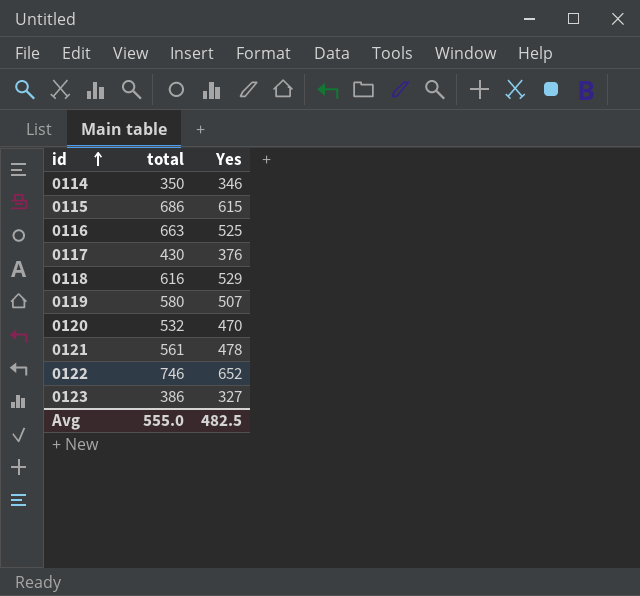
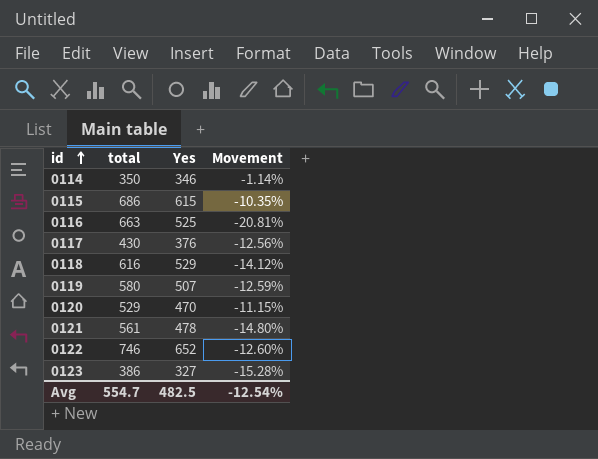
column Movement | formula: none -> ([Yes] - [total]) / [total]
0120 | total: 532 -> 529
Avg | total: 555.0 -> 554.7

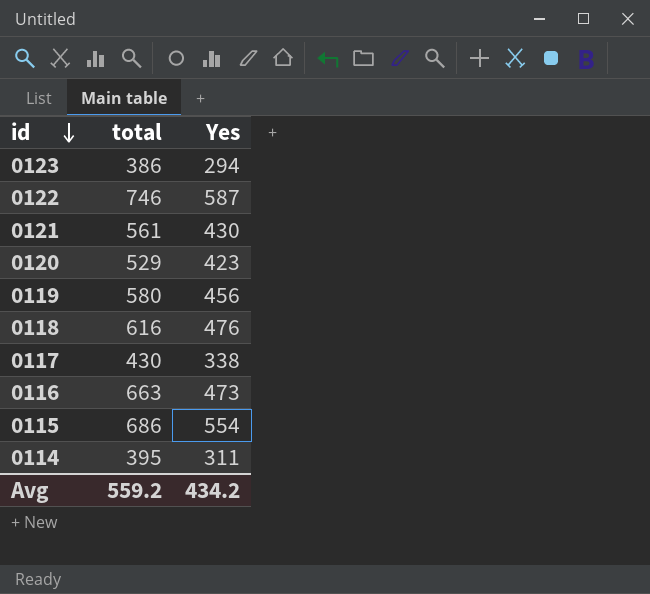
row order: id ascending -> id descending
column Movement | formula: ([Yes] - [total]) / [total] -> none
0123 | Yes: 327 -> 294
0122 | Yes: 652 -> 587
0121 | Yes: 478 -> 430
0120 | Yes: 470 -> 423
0119 | Yes: 507 -> 456
0118 | Yes: 529 -> 476
0117 | Yes: 376 -> 338
0116 | Yes: 525 -> 473
0115 | Yes: 615 -> 554
0114 | total: 350 -> 395
0114 | Yes: 346 -> 311
Avg | total: 554.7 -> 559.2
Avg | Yes: 482.5 -> 434.2

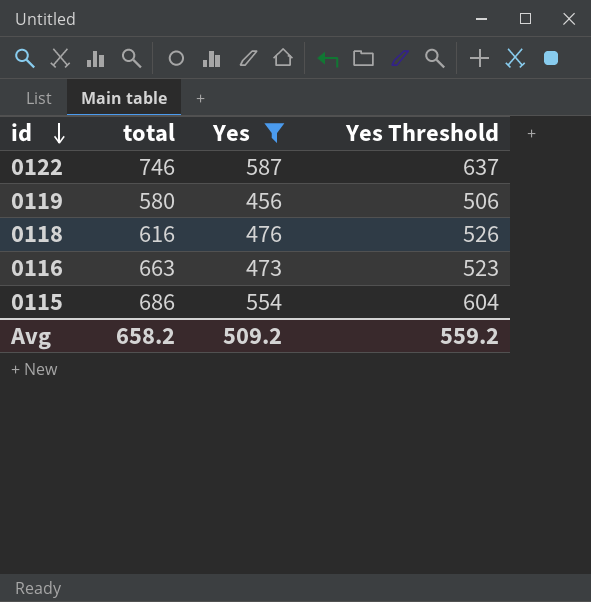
filter: none -> Yes >= 456
column Yes Threshold | formula: none -> [Yes] + 50
Avg | total: 559.2 -> 658.2
Avg | Yes: 434.2 -> 509.2

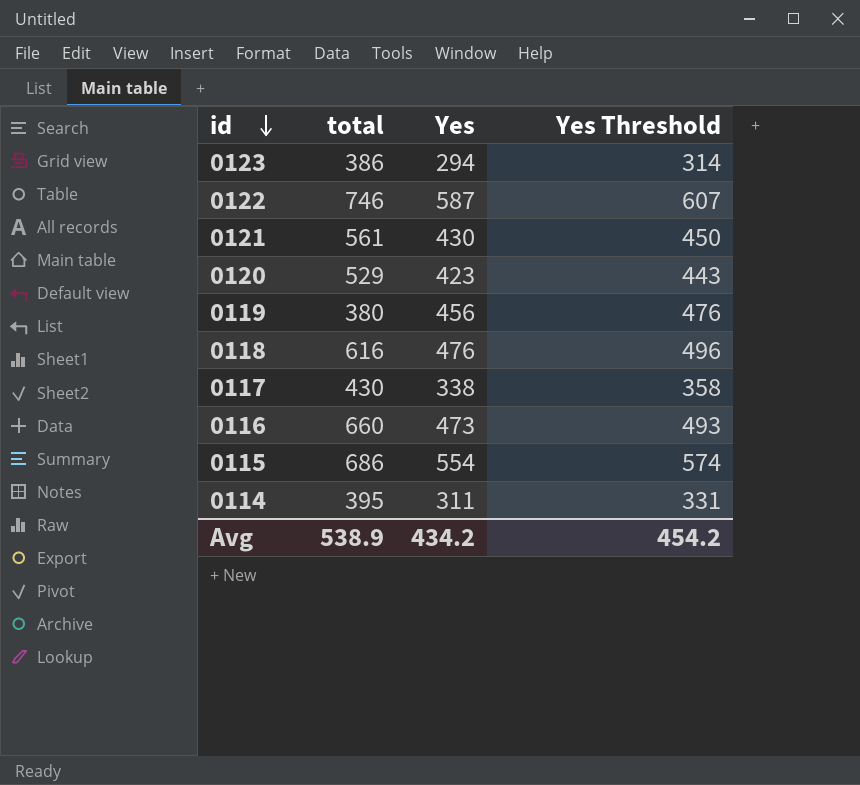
filter: Yes >= 456 -> none
column Yes Threshold | formula: [Yes] + 50 -> [Yes] + 20
0119 | total: 580 -> 380
0116 | total: 663 -> 660
Avg | total: 658.2 -> 538.9
Avg | Yes: 509.2 -> 434.2
Avg | Yes Threshold: 559.2 -> 454.2

